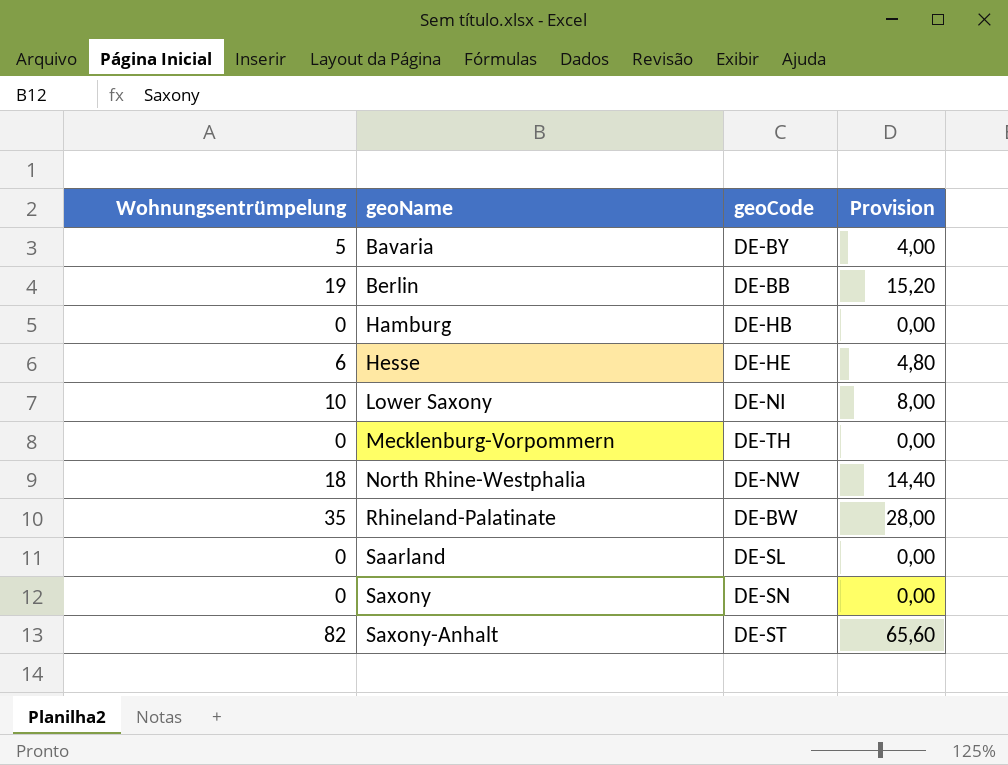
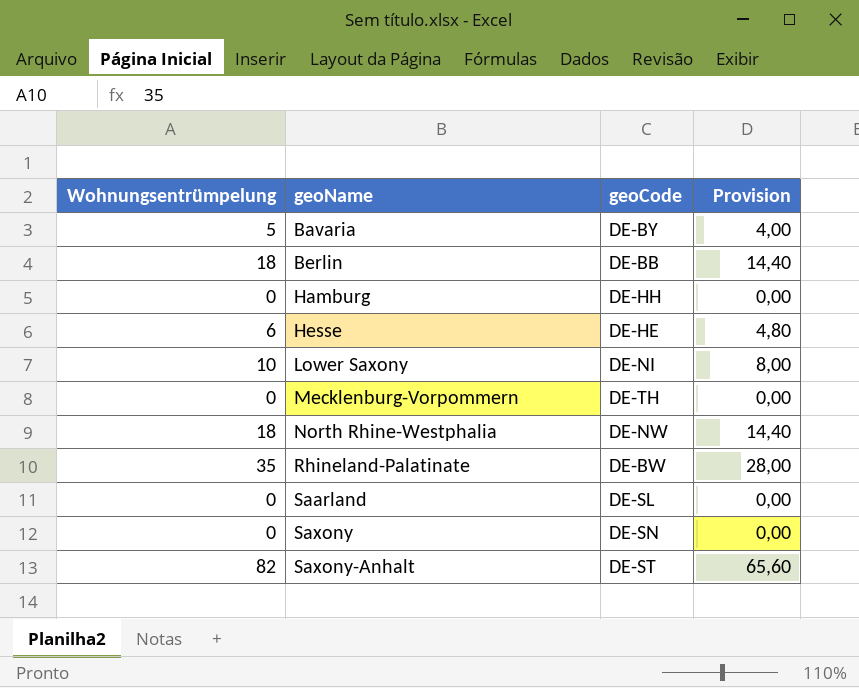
Berlin | Wohnungsentrümpelung: 19 -> 18
Berlin | Provision: 15,20 -> 14,40
Hamburg | geoCode: DE-HB -> DE-HH

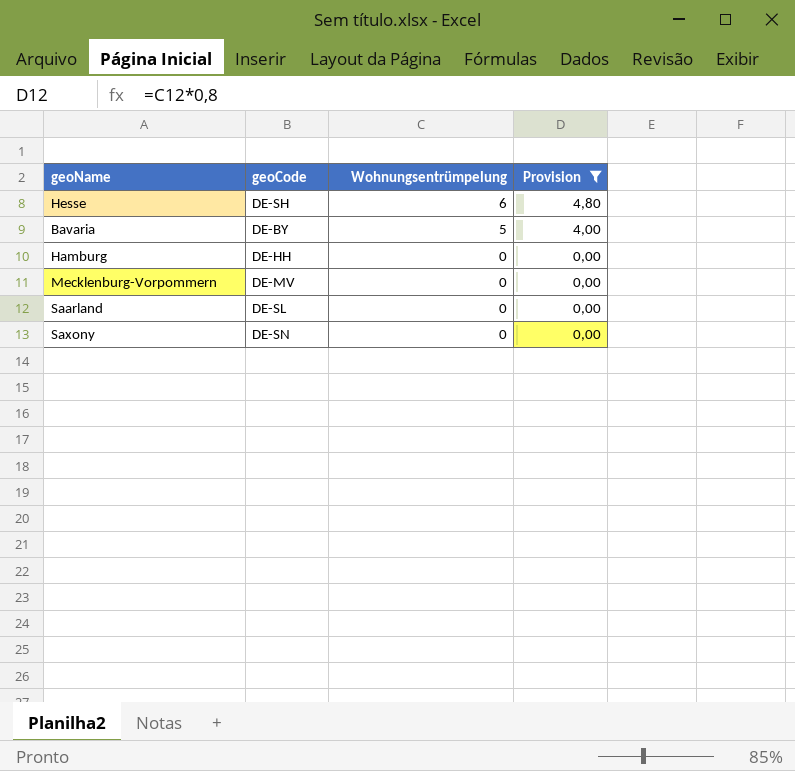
filter: none -> Provision <= 4,80
row order: geoName ascending -> Wohnungsentrümpelung descending
column Wohnungsentrümpelung | position: 1 -> 3
Hesse | geoCode: DE-HE -> DE-SH
Mecklenburg-Vorpommern | geoCode: DE-TH -> DE-MV

